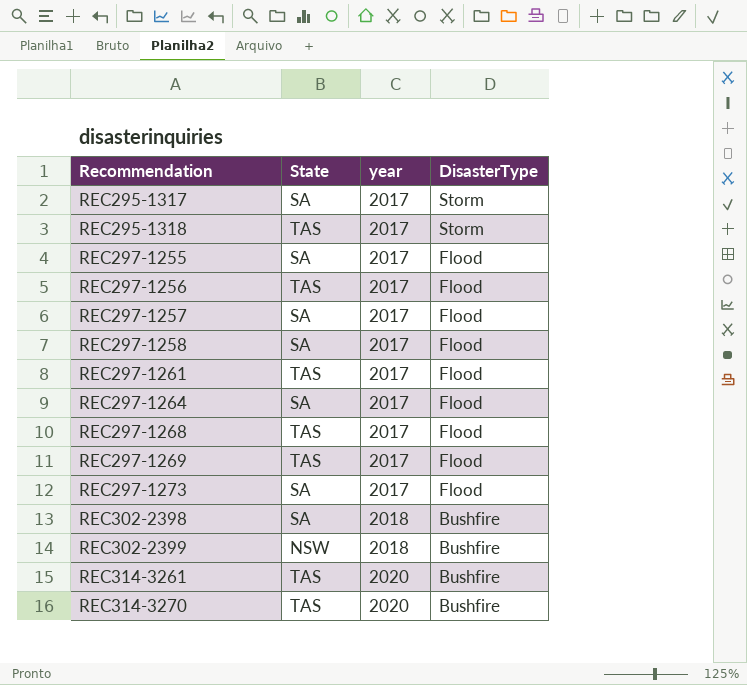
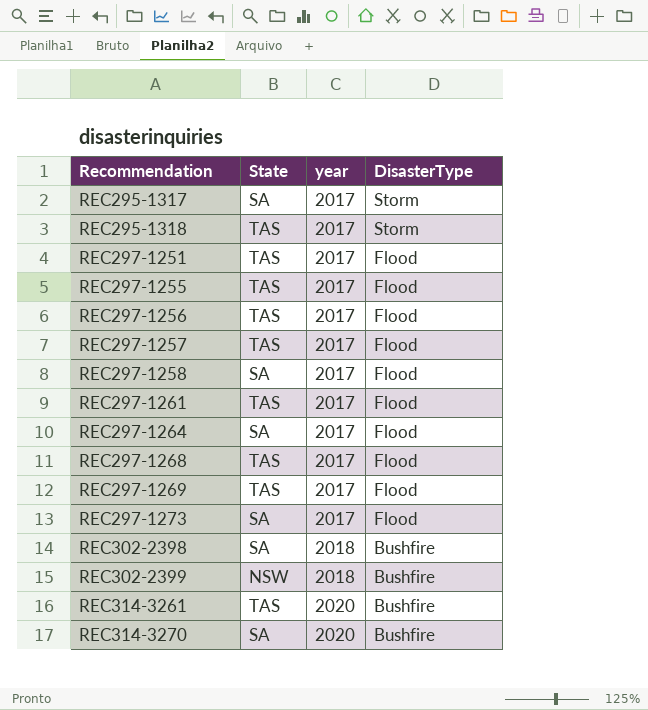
row REC297-1251: none -> TAS | 2017 | Flood
REC297-1255 | State: SA -> TAS
REC297-1257 | State: SA -> TAS
REC314-3270 | State: TAS -> SA

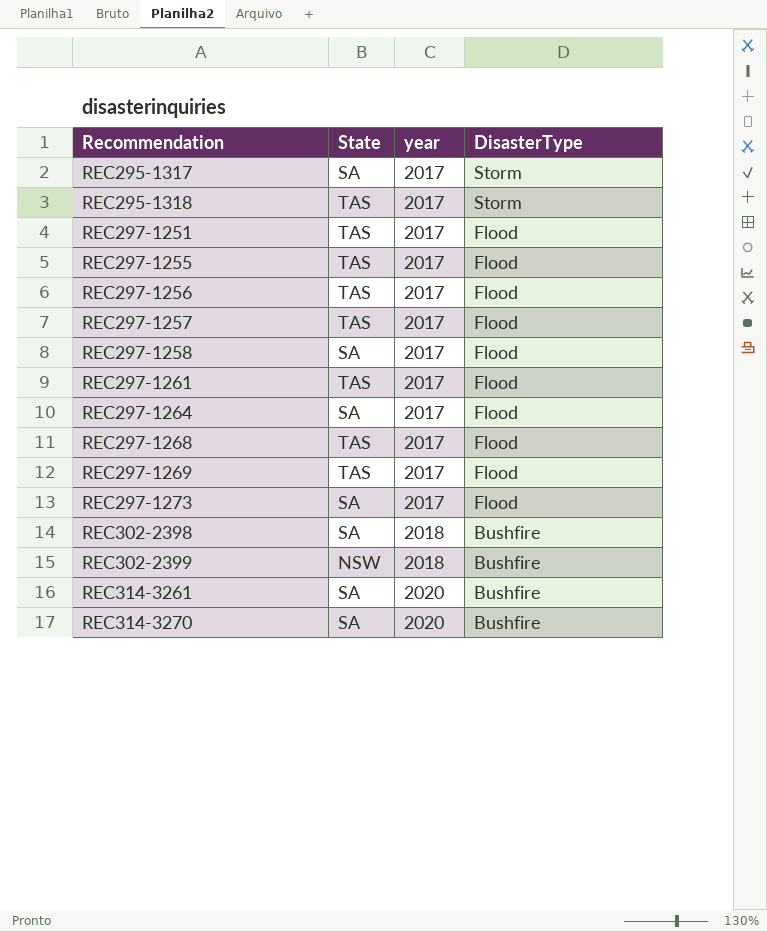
REC314-3261 | State: TAS -> SA

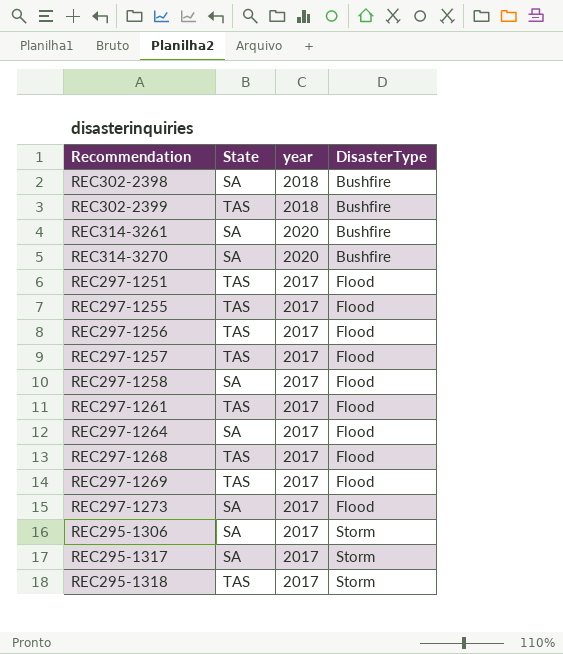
row order: Recommendation ascending -> DisasterType ascending
REC302-2399 | State: NSW -> TAS
row REC295-1306: none -> SA | 2017 | Storm

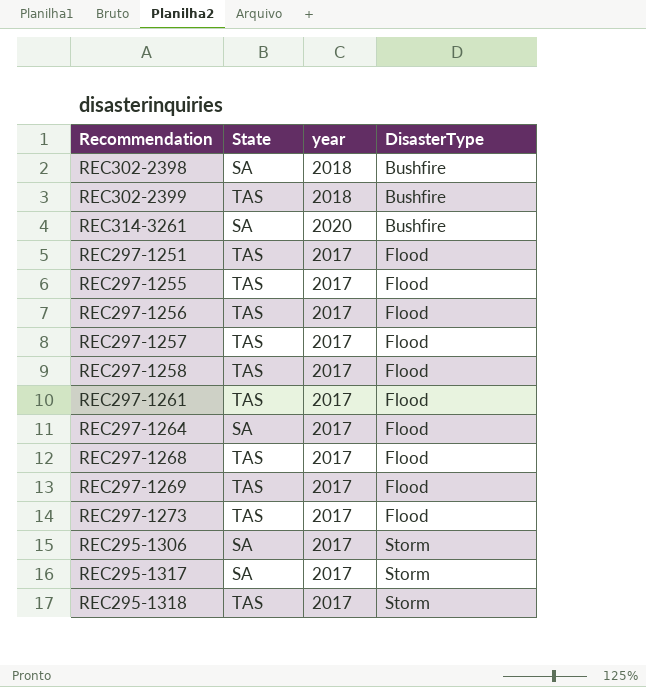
row REC314-3270: SA | 2020 | Bushfire -> none
REC297-1258 | State: SA -> TAS
REC297-1273 | State: SA -> TAS

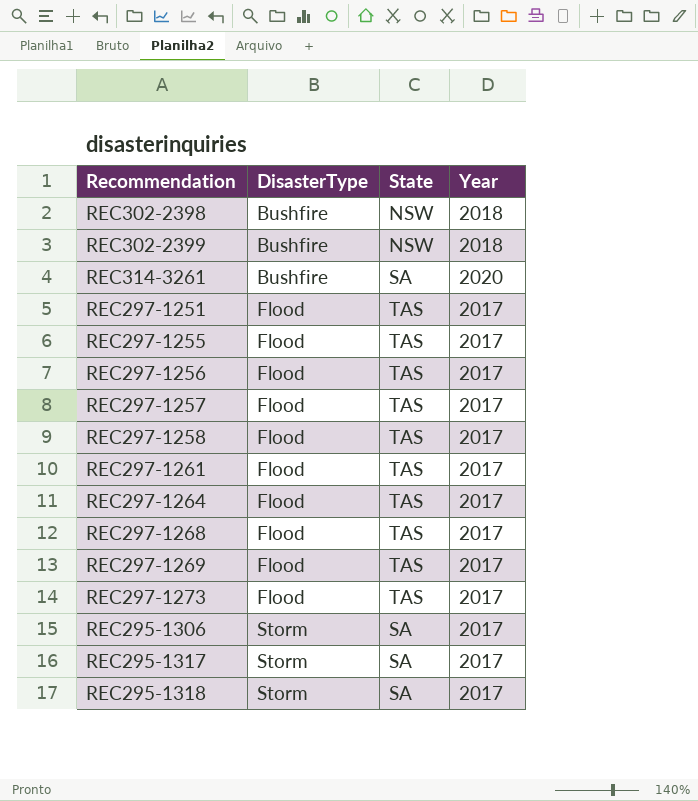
column DisasterType | position: 4 -> 2
column name: year -> Year
REC302-2398 | State: SA -> NSW
REC302-2399 | State: TAS -> NSW
REC297-1264 | State: SA -> TAS
REC295-1318 | State: TAS -> SA

